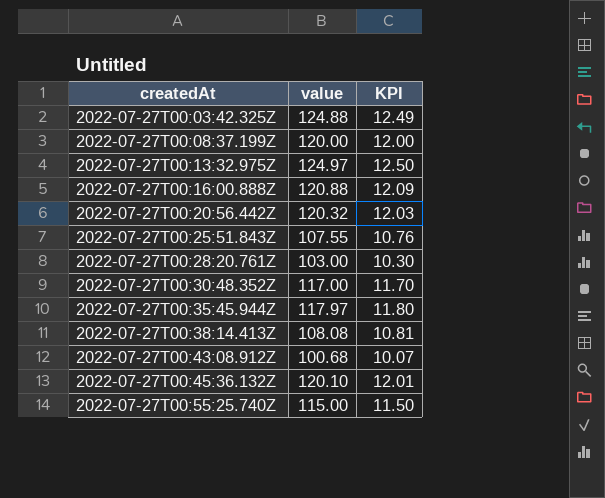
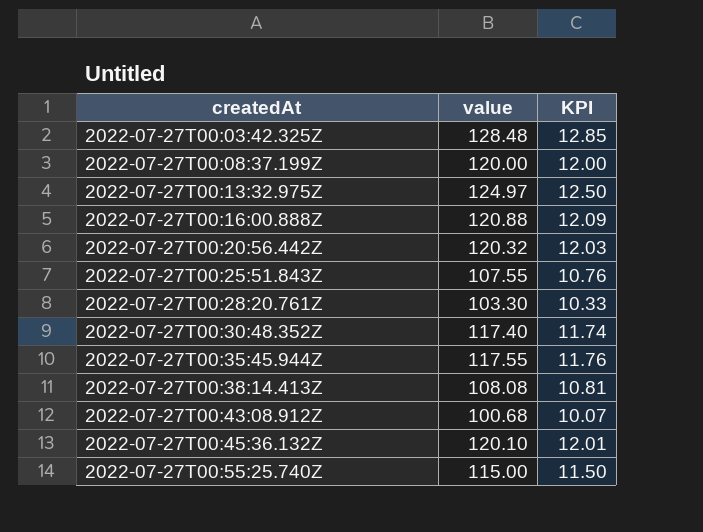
2022-07-27T00:03:42.325Z | value: 124.88 -> 128.48
2022-07-27T00:03:42.325Z | KPI: 12.49 -> 12.85
2022-07-27T00:28:20.761Z | value: 103.00 -> 103.30
2022-07-27T00:28:20.761Z | KPI: 10.30 -> 10.33
2022-07-27T00:30:48.352Z | value: 117.00 -> 117.40
2022-07-27T00:30:48.352Z | KPI: 11.70 -> 11.74
2022-07-27T00:35:45.944Z | value: 117.97 -> 117.55
2022-07-27T00:35:45.944Z | KPI: 11.80 -> 11.76

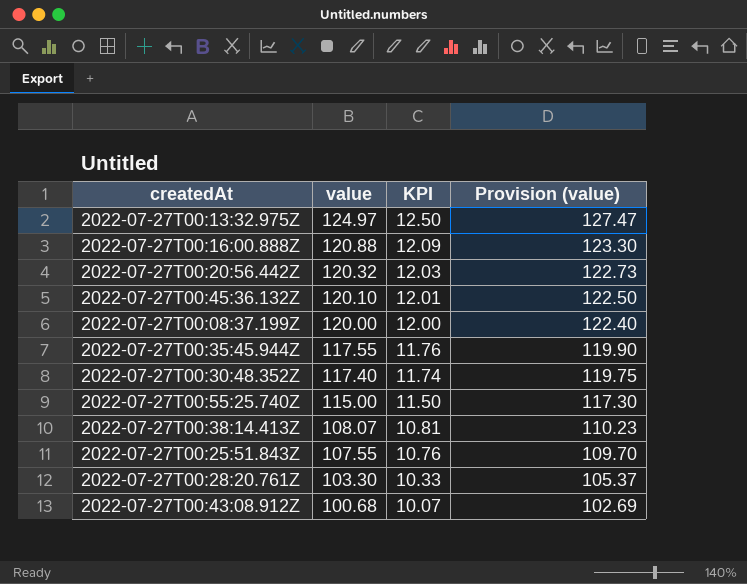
row order: createdAt ascending -> value descending
column Provision (value) | formula: none -> [value] * 1.02
row 2022-07-27T00:03:42.325Z: 128.48 | 12.85 -> none
2022-07-27T00:38:14.413Z | value: 108.08 -> 108.07

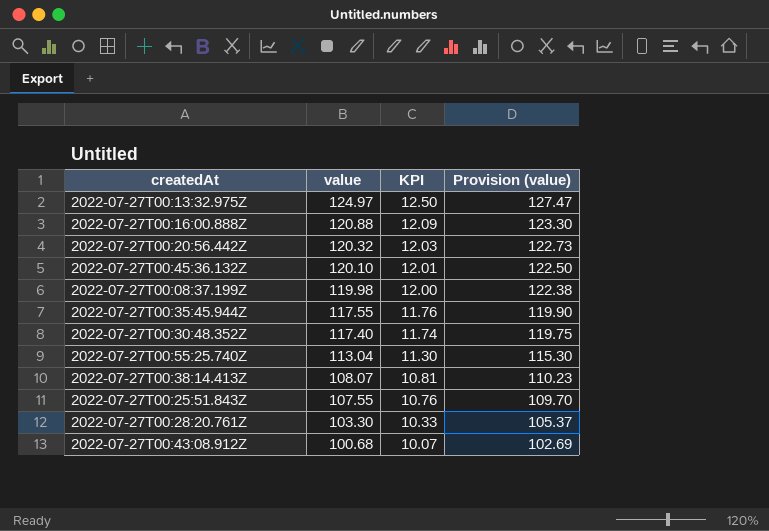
2022-07-27T00:08:37.199Z | value: 120.00 -> 119.98
2022-07-27T00:08:37.199Z | Provision (value): 122.40 -> 122.38
2022-07-27T00:55:25.740Z | value: 115.00 -> 113.04
2022-07-27T00:55:25.740Z | KPI: 11.50 -> 11.30
2022-07-27T00:55:25.740Z | Provision (value): 117.30 -> 115.30

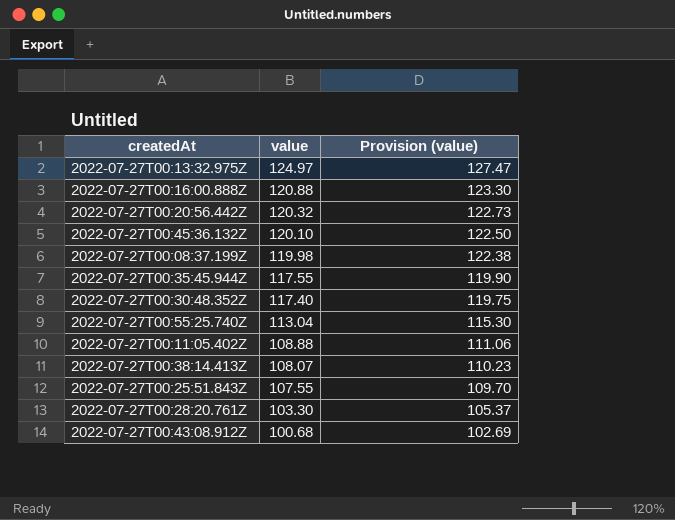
column KPI | formula: [value] * 0.1 -> none
row 2022-07-27T00:11:05.402Z: none -> 108.88 | 111.06

